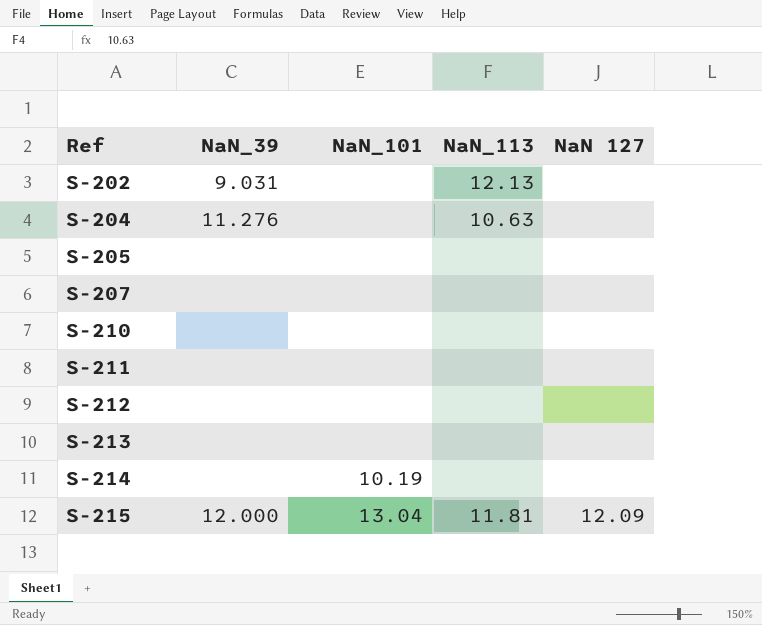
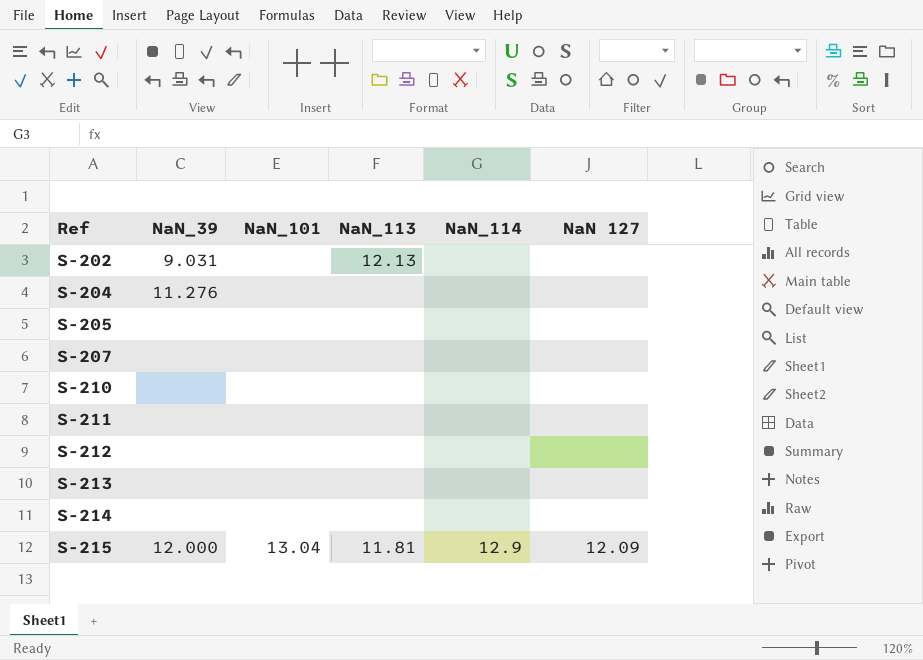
column NaN_114 | position: none -> 5
S-204 | NaN_113: 10.63 -> none
S-214 | NaN_101: 10.19 -> none

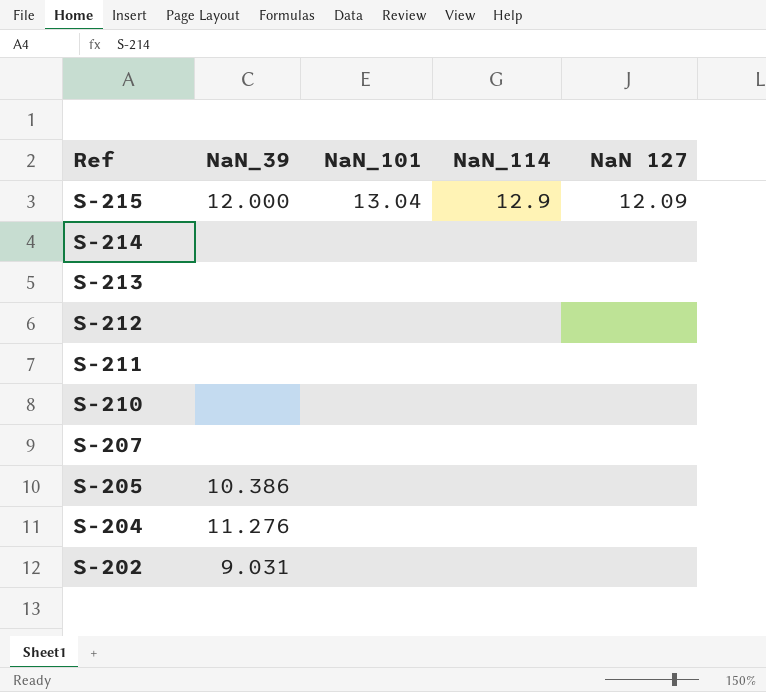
row order: Ref ascending -> Ref descending
column NaN_113 | position: 4 -> none
S-205 | NaN_39: none -> 10.386

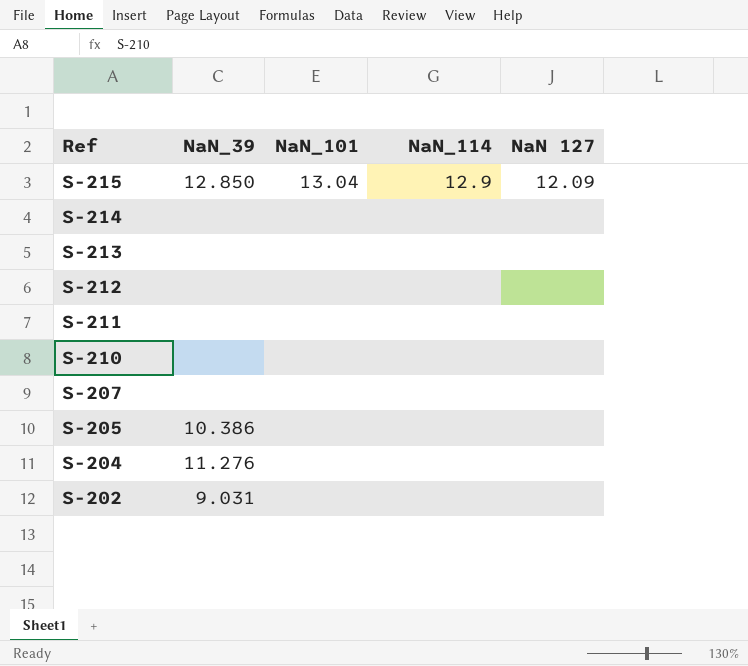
S-215 | NaN_39: 12.000 -> 12.850

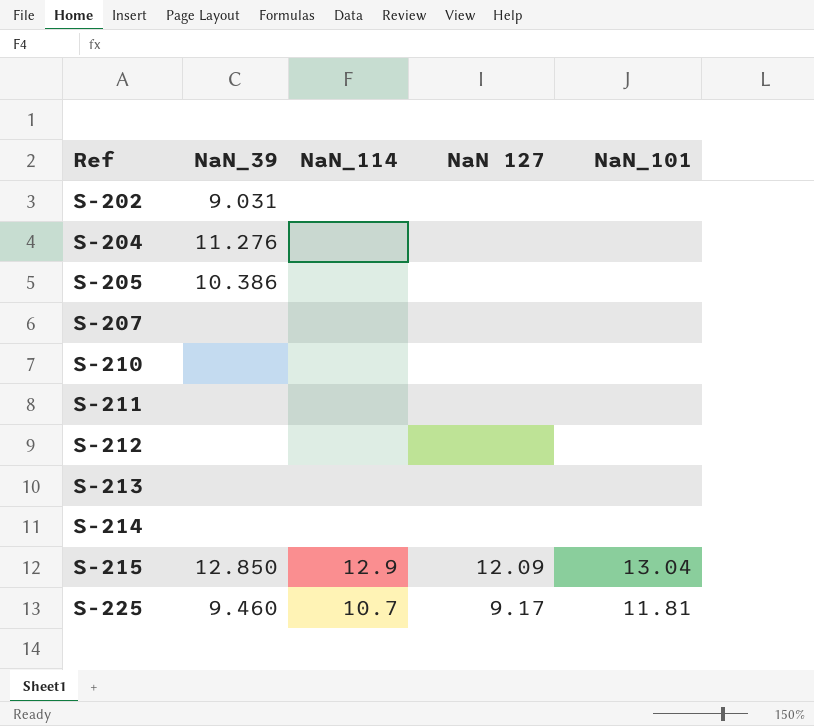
row order: Ref descending -> Ref ascending
column NaN_101 | position: 3 -> 5
row S-225: none -> 9.460 | 10.7 | 9.17 | 11.81

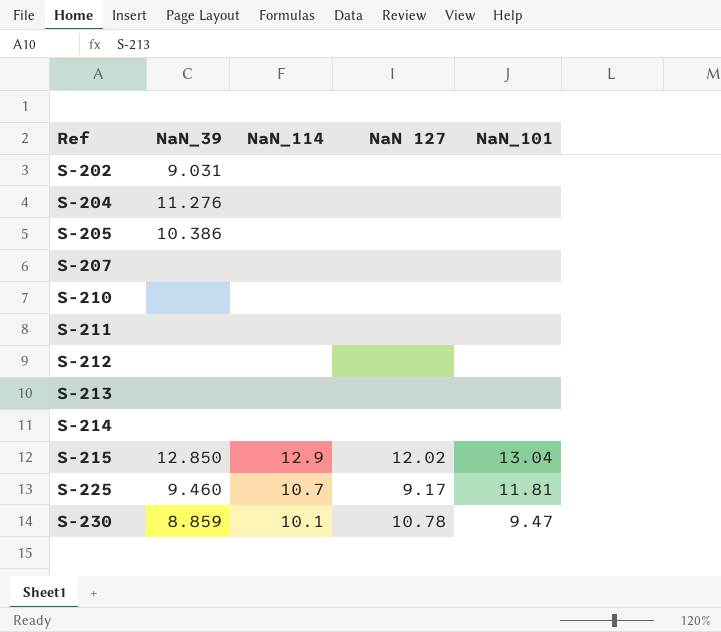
S-215 | NaN 127: 12.09 -> 12.02
row S-230: none -> 8.859 | 10.1 | 10.78 | 9.47

